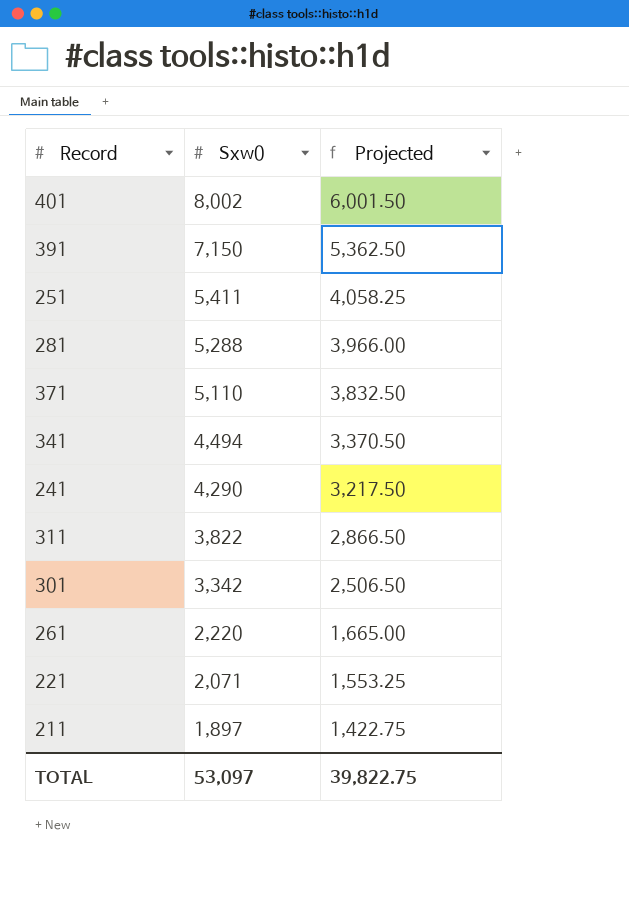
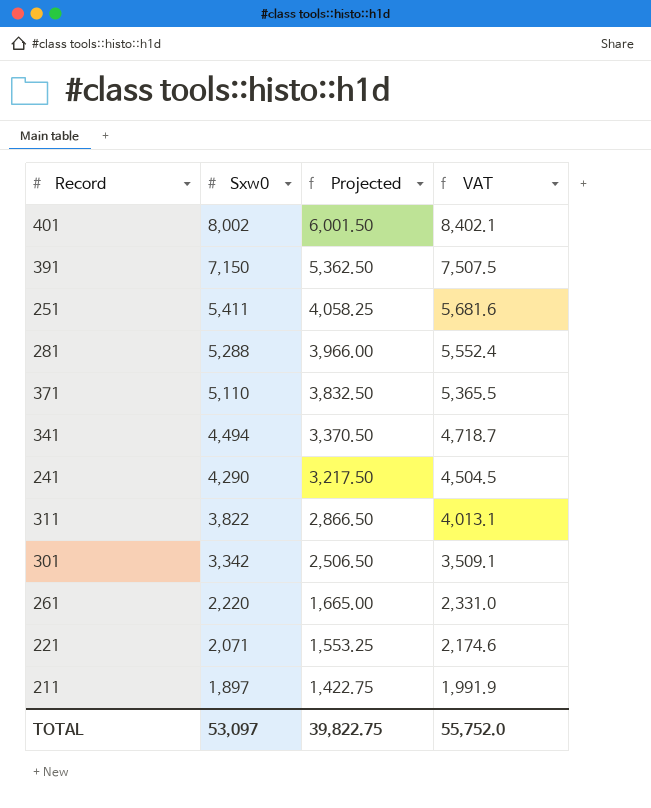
column VAT | formula: none -> [Sxw0] * 1.05

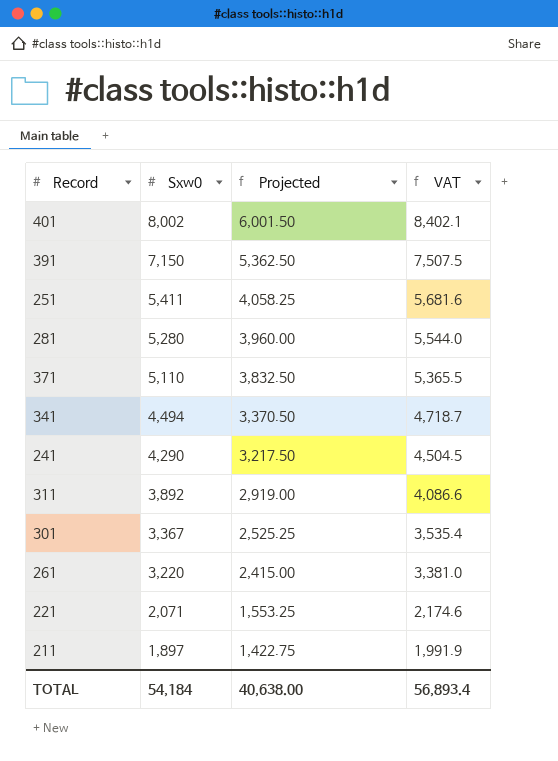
281 | Sxw0: 5,288 -> 5,280
281 | Projected: 3,966.00 -> 3,960.00
281 | VAT: 5,552.4 -> 5,544.0
311 | Sxw0: 3,822 -> 3,892
311 | Projected: 2,866.50 -> 2,919.00
311 | VAT: 4,013.1 -> 4,086.6
301 | Sxw0: 3,342 -> 3,367
301 | Projected: 2,506.50 -> 2,525.25
301 | VAT: 3,509.1 -> 3,535.4
261 | Sxw0: 2,220 -> 3,220
261 | Projected: 1,665.00 -> 2,415.00
261 | VAT: 2,331.0 -> 3,381.0
TOTAL | Sxw0: 53,097 -> 54,184
TOTAL | Projected: 39,822.75 -> 40,638.00
TOTAL | VAT: 55,752.0 -> 56,893.4

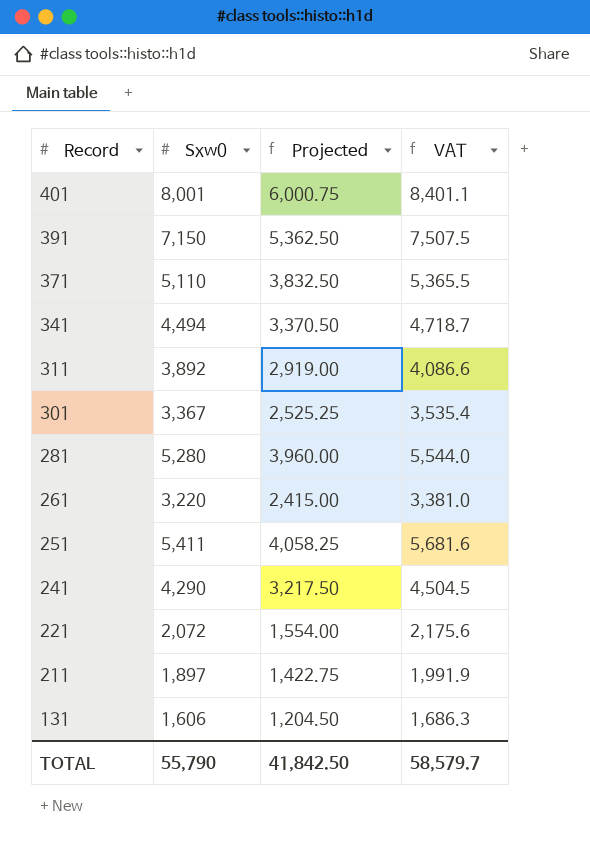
row order: Sxw0 descending -> Record descending
401 | Sxw0: 8,002 -> 8,001
401 | Projected: 6,001.50 -> 6,000.75
401 | VAT: 8,402.1 -> 8,401.1
221 | Sxw0: 2,071 -> 2,072
221 | Projected: 1,553.25 -> 1,554.00
221 | VAT: 2,174.6 -> 2,175.6
row 131: none -> 1,606 | 1,204.50 | 1,686.3
TOTAL | Sxw0: 54,184 -> 55,790
TOTAL | Projected: 40,638.00 -> 41,842.50
TOTAL | VAT: 56,893.4 -> 58,579.7

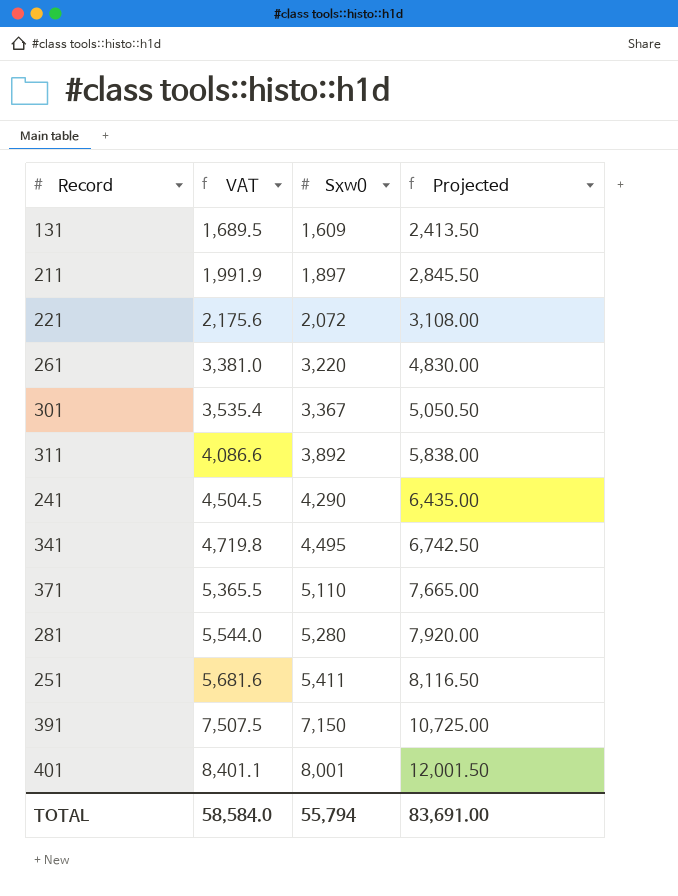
row order: Record descending -> VAT ascending
column VAT | position: 4 -> 2
column Projected | formula: [Sxw0] * 0.75 -> [Sxw0] * 1.5
131 | VAT: 1,686.3 -> 1,689.5
131 | Sxw0: 1,606 -> 1,609
341 | VAT: 4,718.7 -> 4,719.8
341 | Sxw0: 4,494 -> 4,495
TOTAL | VAT: 58,579.7 -> 58,584.0
TOTAL | Sxw0: 55,790 -> 55,794
TOTAL | Projected: 41,842.50 -> 83,691.00

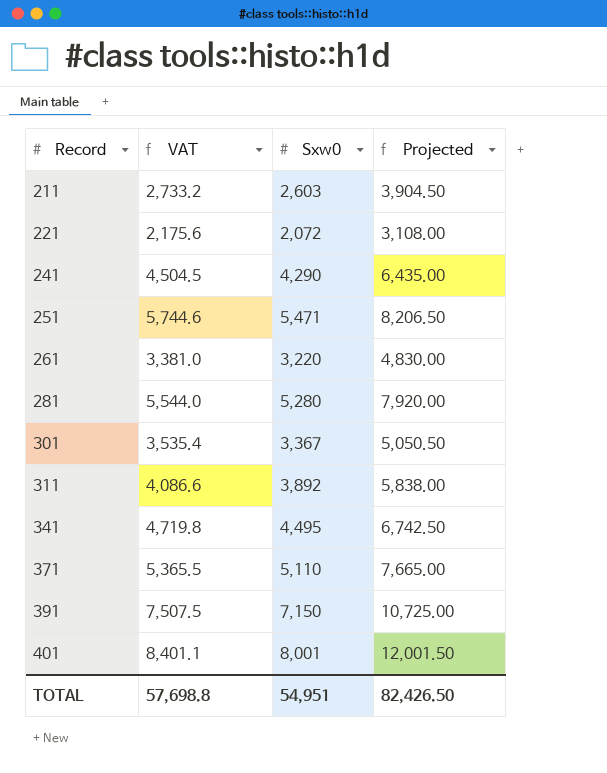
row order: VAT ascending -> Record ascending
row 131: 1,689.5 | 1,609 | 2,413.50 -> none
211 | VAT: 1,991.9 -> 2,733.2
211 | Sxw0: 1,897 -> 2,603
211 | Projected: 2,845.50 -> 3,904.50
251 | VAT: 5,681.6 -> 5,744.6
251 | Sxw0: 5,411 -> 5,471
251 | Projected: 8,116.50 -> 8,206.50
TOTAL | VAT: 58,584.0 -> 57,698.8
TOTAL | Sxw0: 55,794 -> 54,951
TOTAL | Projected: 83,691.00 -> 82,426.50

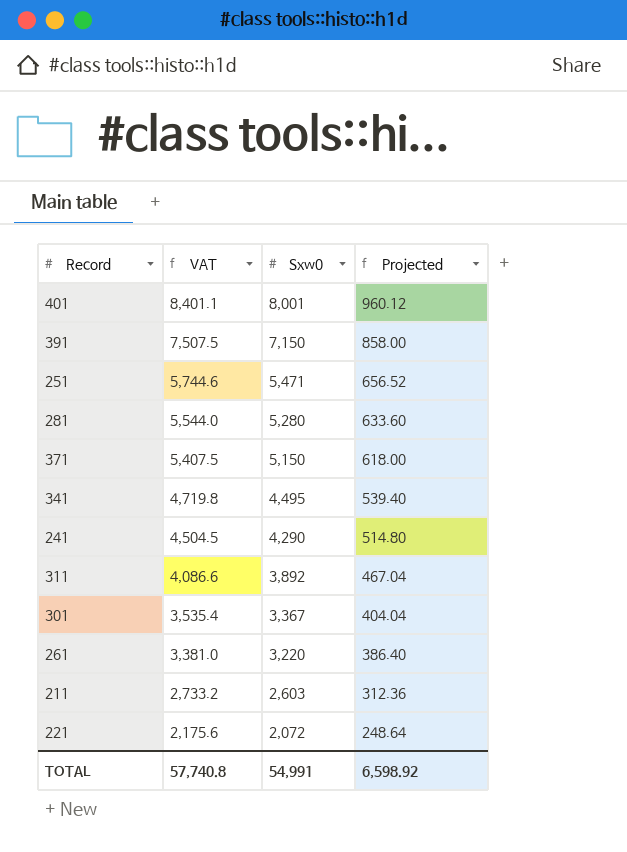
row order: Record ascending -> VAT descending
column Projected | formula: [Sxw0] * 1.5 -> [Sxw0] * 0.12
371 | VAT: 5,365.5 -> 5,407.5
371 | Sxw0: 5,110 -> 5,150
TOTAL | VAT: 57,698.8 -> 57,740.8
TOTAL | Sxw0: 54,951 -> 54,991
TOTAL | Projected: 82,426.50 -> 6,598.92

